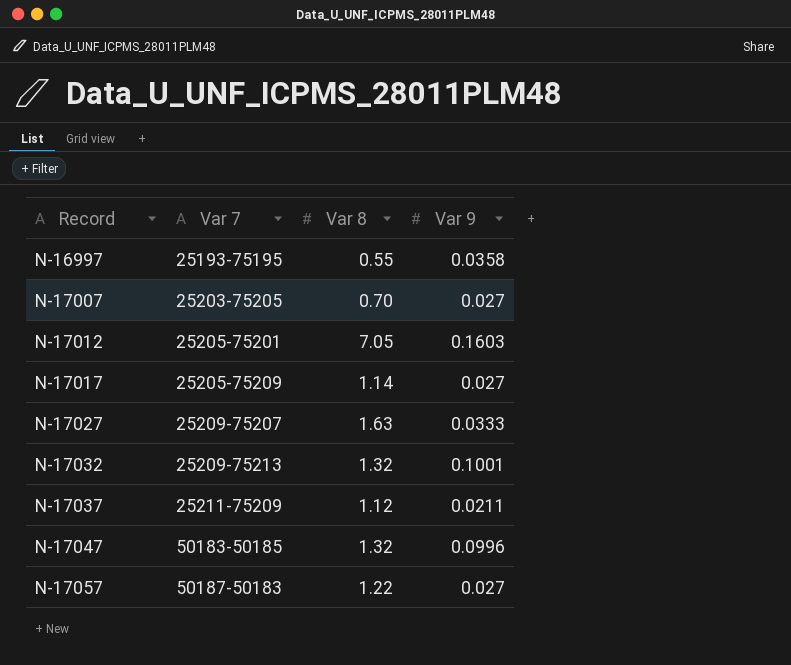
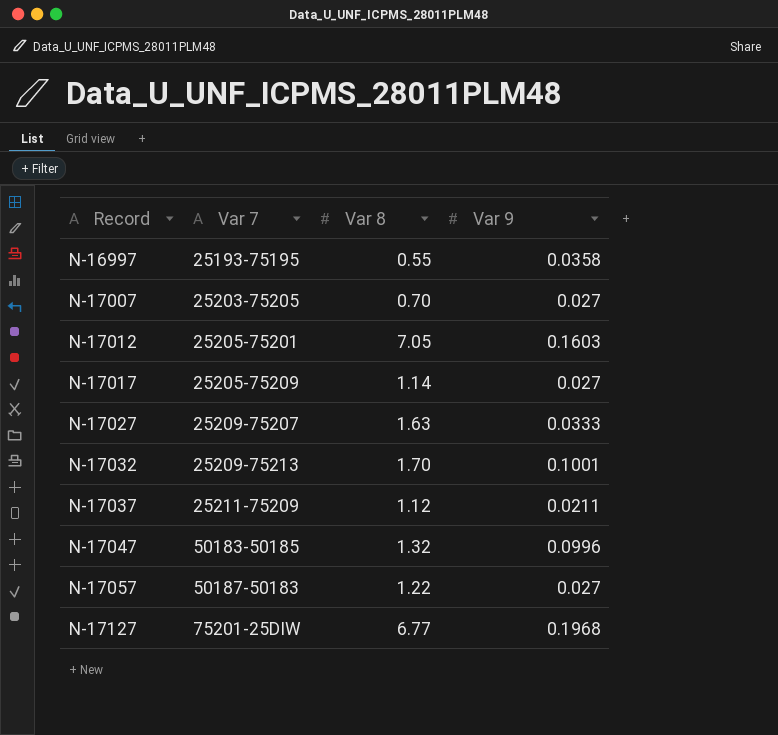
N-17032 | Var 8: 1.32 -> 1.70
row N-17127: none -> 75201-25DIW | 6.77 | 0.1968

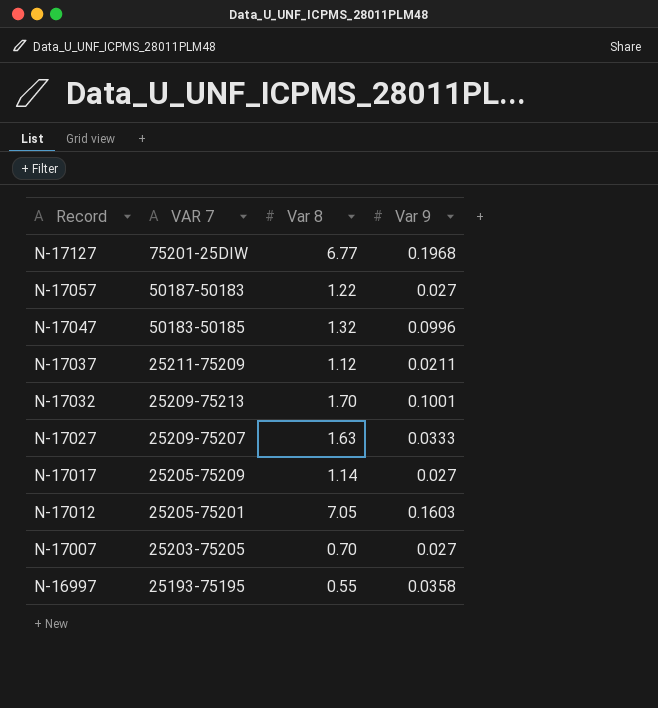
row order: Record ascending -> Record descending
column name: Var 7 -> VAR 7

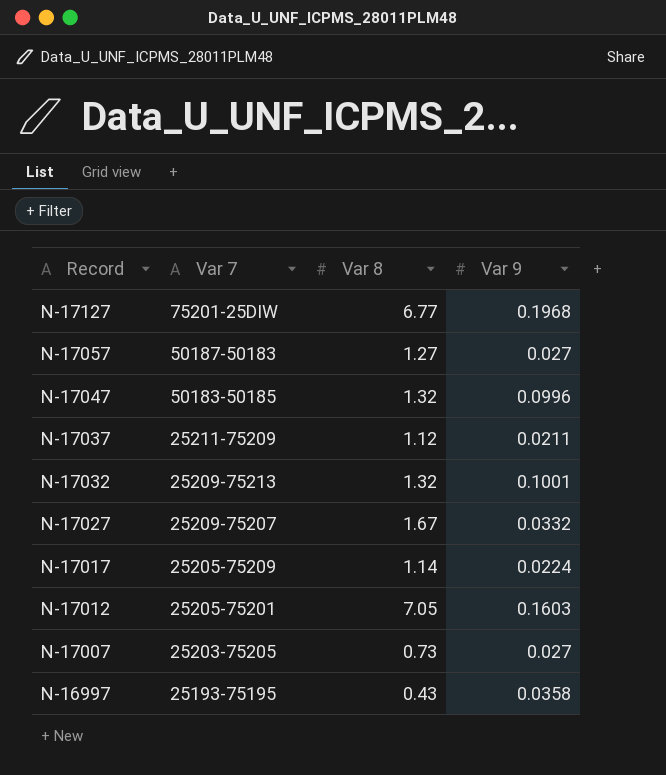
column name: VAR 7 -> Var 7
N-17057 | Var 8: 1.22 -> 1.27
N-17032 | Var 8: 1.70 -> 1.32
N-17027 | Var 8: 1.63 -> 1.67
N-17027 | Var 9: 0.0333 -> 0.0332
N-17017 | Var 9: 0.027 -> 0.0224
N-17007 | Var 8: 0.70 -> 0.73
N-16997 | Var 8: 0.55 -> 0.43

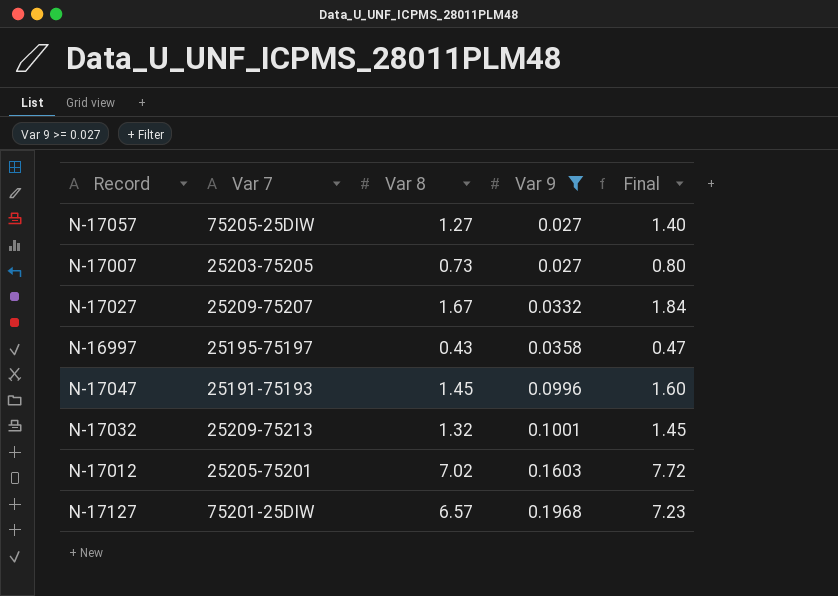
filter: none -> Var 9 >= 0.027
row order: Record descending -> Var 9 ascending
column Final | formula: none -> [Var 8] * 1.1
N-17057 | Var 7: 50187-50183 -> 75205-25DIW
N-16997 | Var 7: 25193-75195 -> 25195-75197
N-17047 | Var 7: 50183-50185 -> 25191-75193
N-17047 | Var 8: 1.32 -> 1.45
N-17012 | Var 8: 7.05 -> 7.02
N-17127 | Var 8: 6.77 -> 6.57

